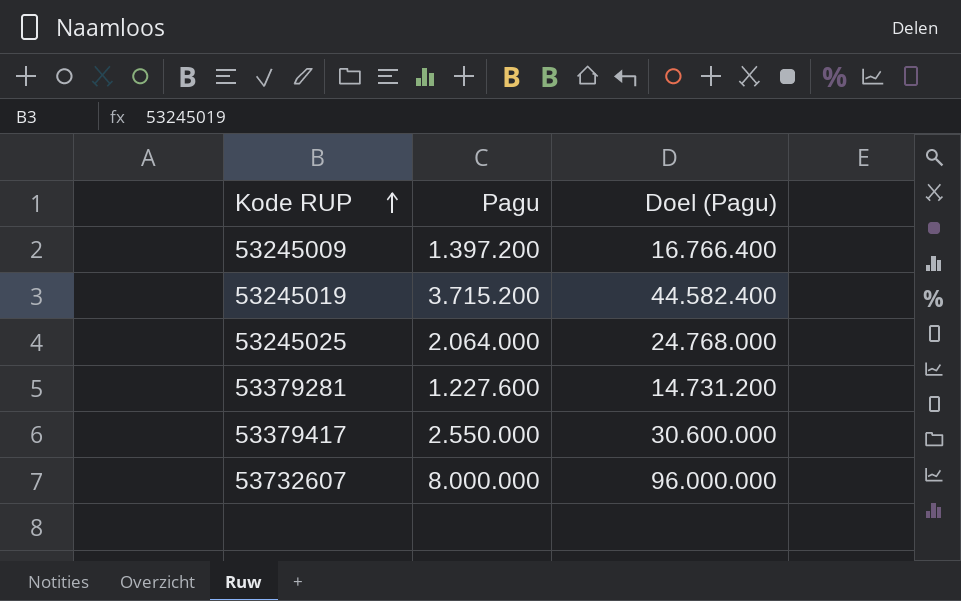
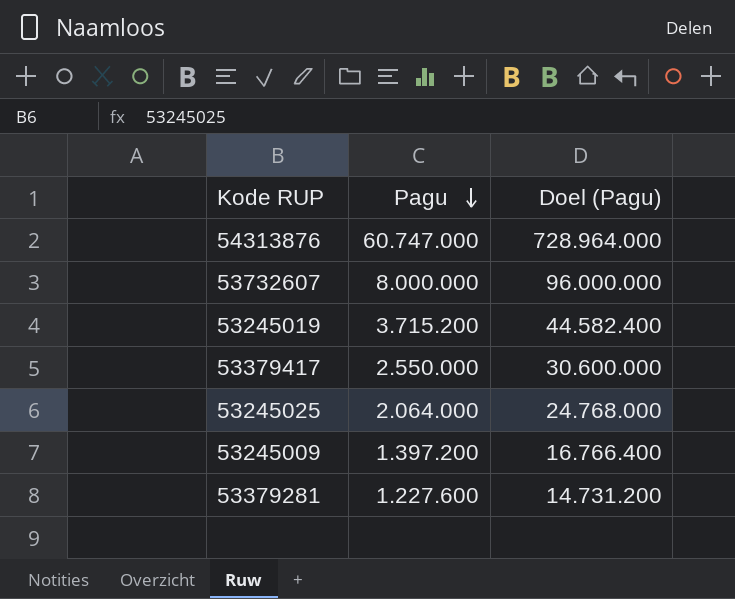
row order: Kode RUP ascending -> Pagu descending
row 54313876: none -> 60.747.000 | 728.964.000

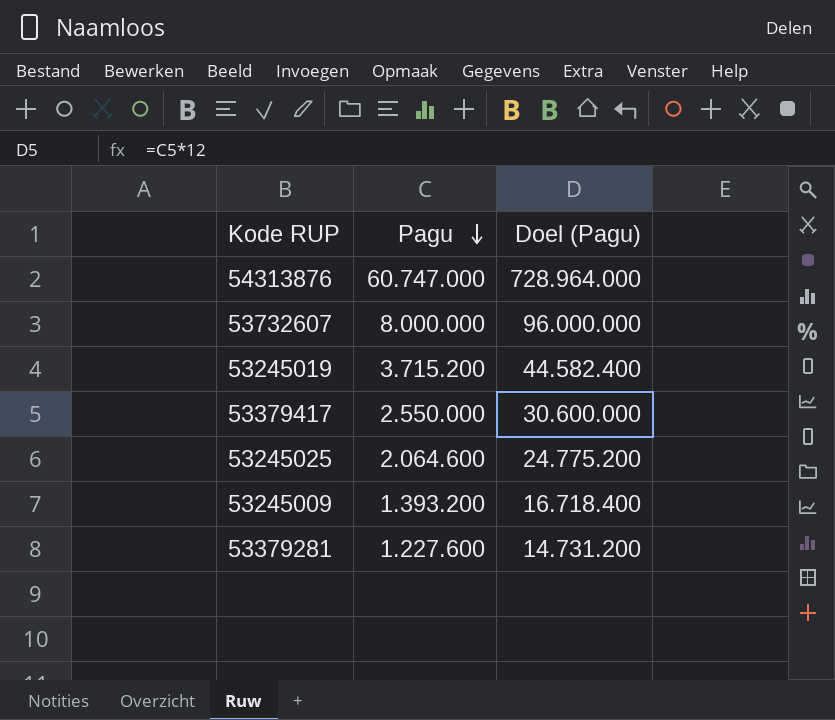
53245025 | Pagu: 2.064.000 -> 2.064.600
53245025 | Doel (Pagu): 24.768.000 -> 24.775.200
53245009 | Pagu: 1.397.200 -> 1.393.200
53245009 | Doel (Pagu): 16.766.400 -> 16.718.400

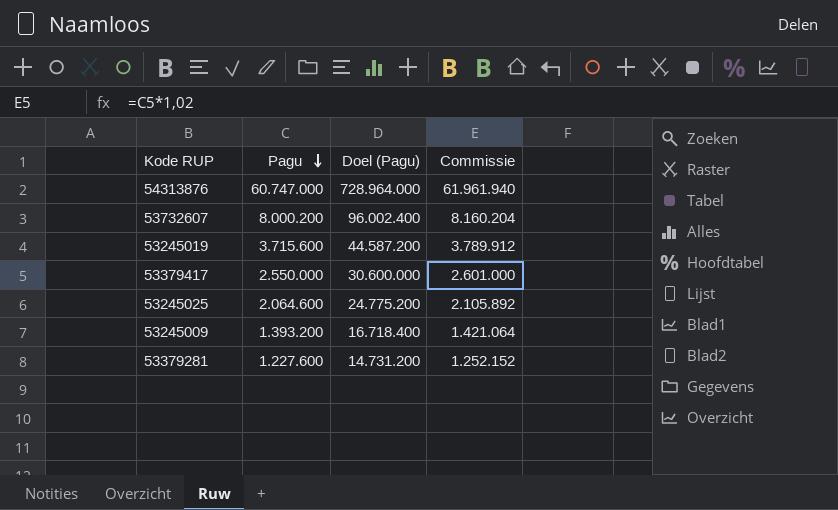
column Commissie | formula: none -> [Pagu] * 1,02
53732607 | Pagu: 8.000.000 -> 8.000.200
53732607 | Doel (Pagu): 96.000.000 -> 96.002.400
53245019 | Pagu: 3.715.200 -> 3.715.600
53245019 | Doel (Pagu): 44.582.400 -> 44.587.200

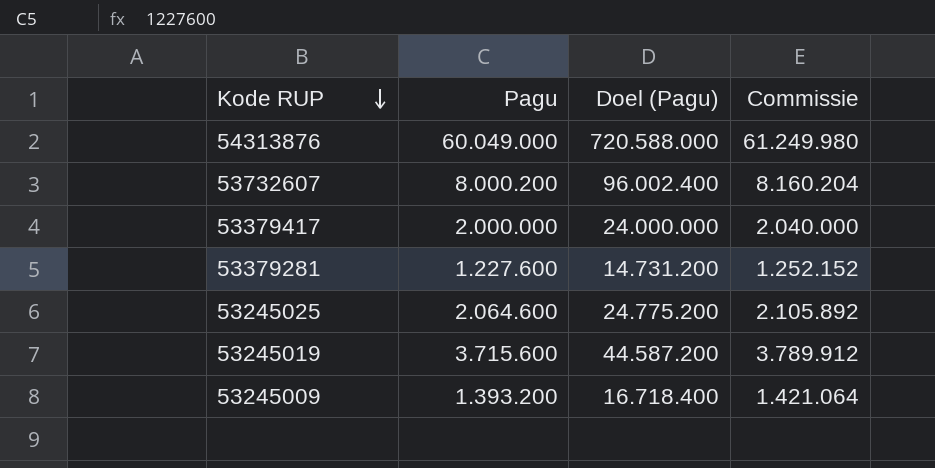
row order: Pagu descending -> Kode RUP descending
54313876 | Pagu: 60.747.000 -> 60.049.000
54313876 | Doel (Pagu): 728.964.000 -> 720.588.000
54313876 | Commissie: 61.961.940 -> 61.249.980
53379417 | Pagu: 2.550.000 -> 2.000.000
53379417 | Doel (Pagu): 30.600.000 -> 24.000.000
53379417 | Commissie: 2.601.000 -> 2.040.000

